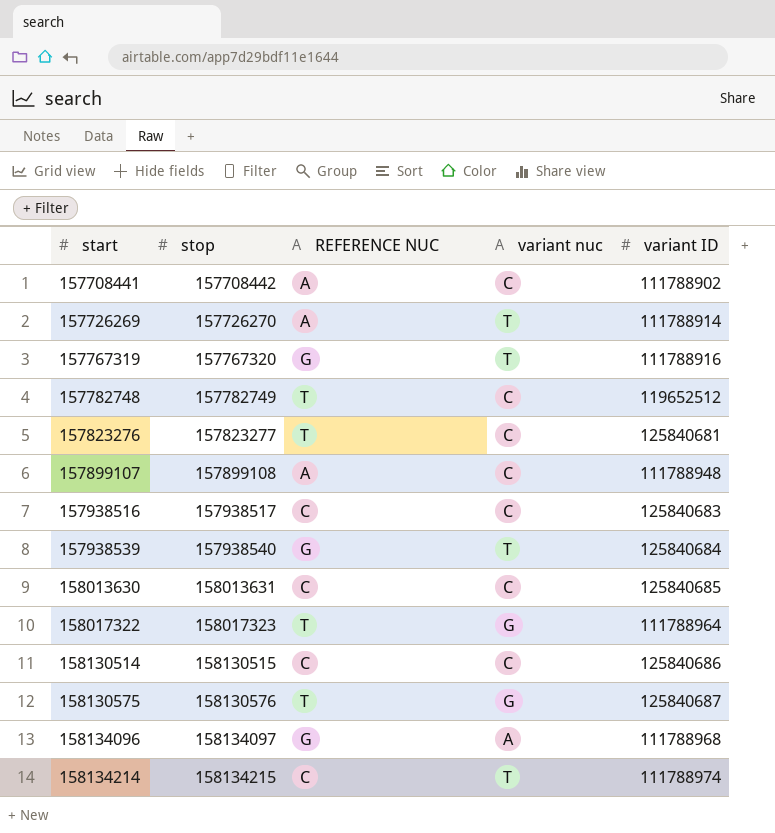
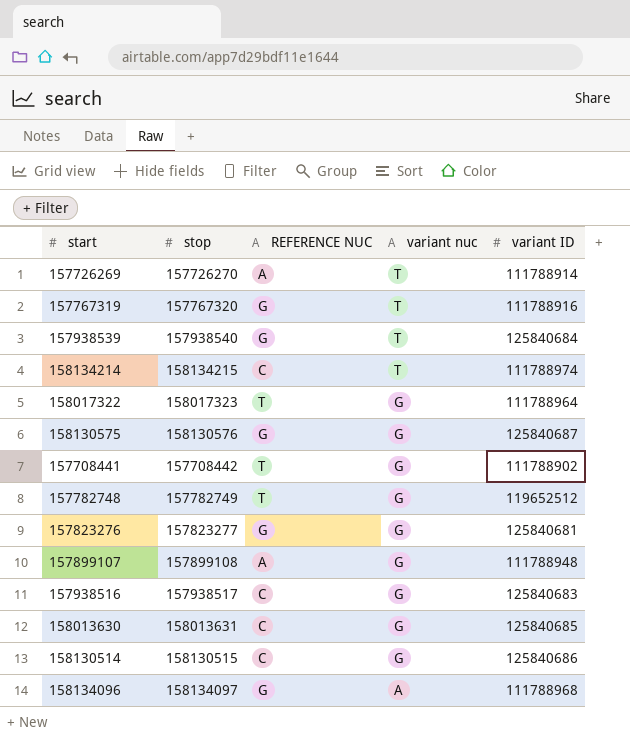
row order: start ascending -> variant nuc descending
158130575 | REFERENCE NUC: T -> G
157708441 | REFERENCE NUC: A -> T
157708441 | variant nuc: C -> G
157782748 | variant nuc: C -> G
157823276 | REFERENCE NUC: T -> G
157823276 | variant nuc: C -> G
157899107 | variant nuc: C -> G
157938516 | variant nuc: C -> G
158013630 | variant nuc: C -> G
158130514 | variant nuc: C -> G

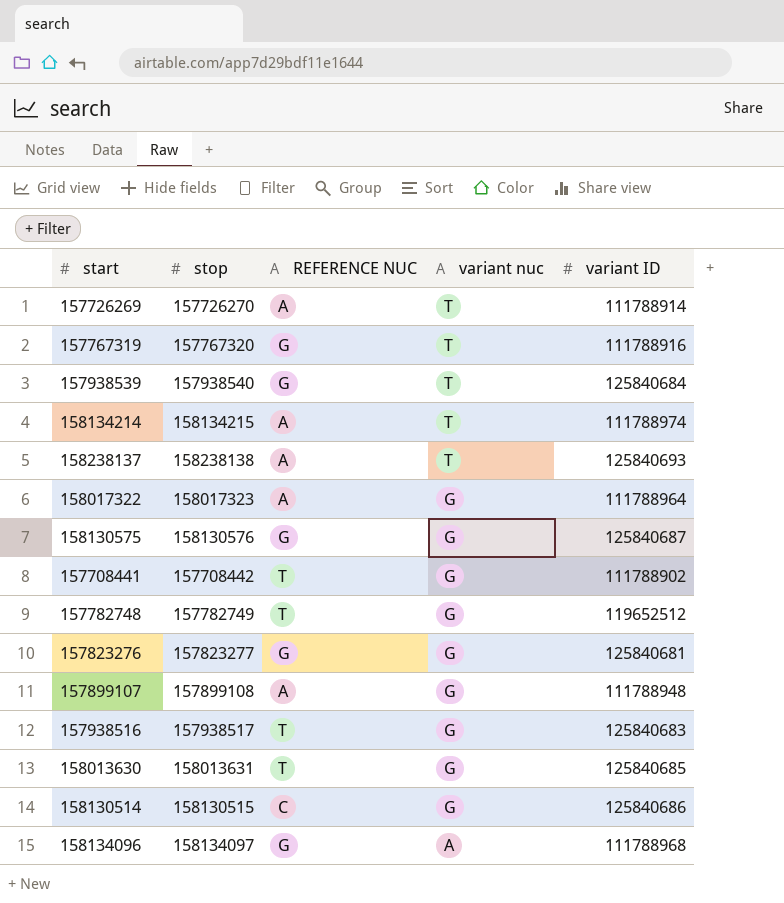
158134214 | REFERENCE NUC: C -> A
row 158238137: none -> 158238138 | A | T | 125840693
158017322 | REFERENCE NUC: T -> A
157938516 | REFERENCE NUC: C -> T
158013630 | REFERENCE NUC: C -> T

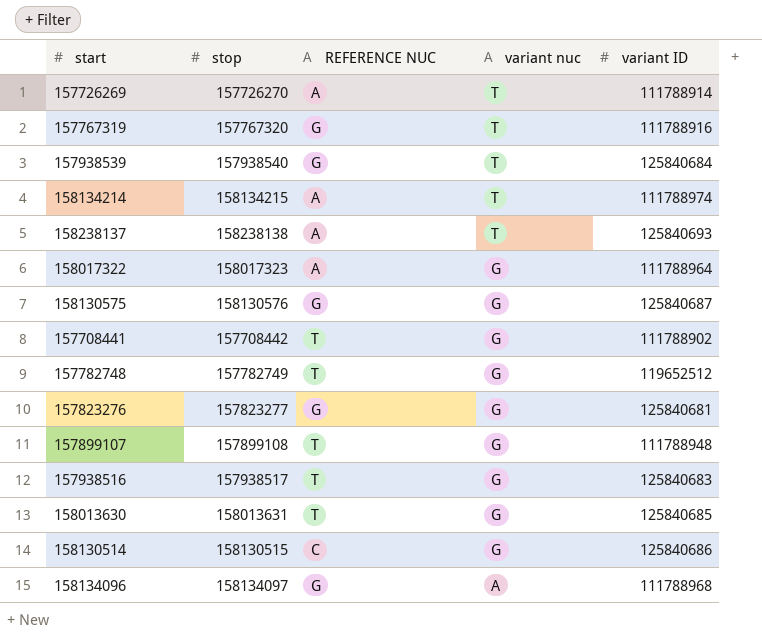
157899107 | REFERENCE NUC: A -> T

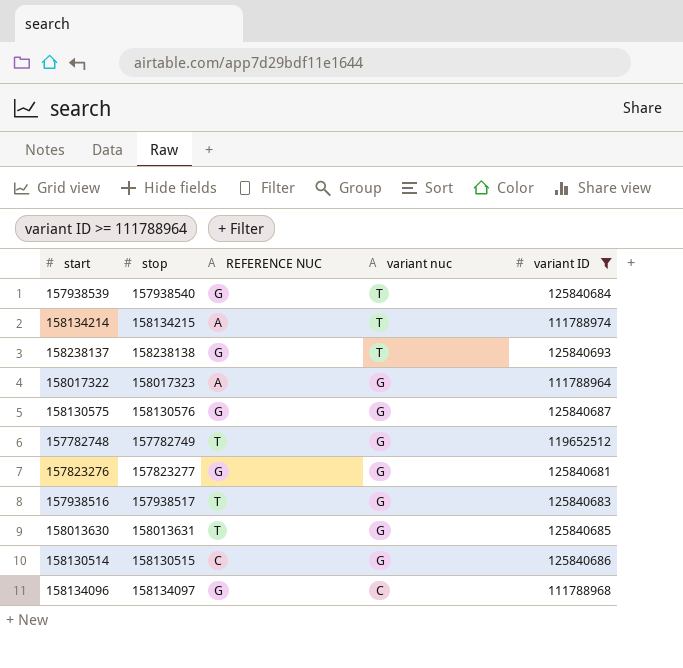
filter: none -> variant ID >= 111788964
158238137 | REFERENCE NUC: A -> G
158134096 | variant nuc: A -> C

